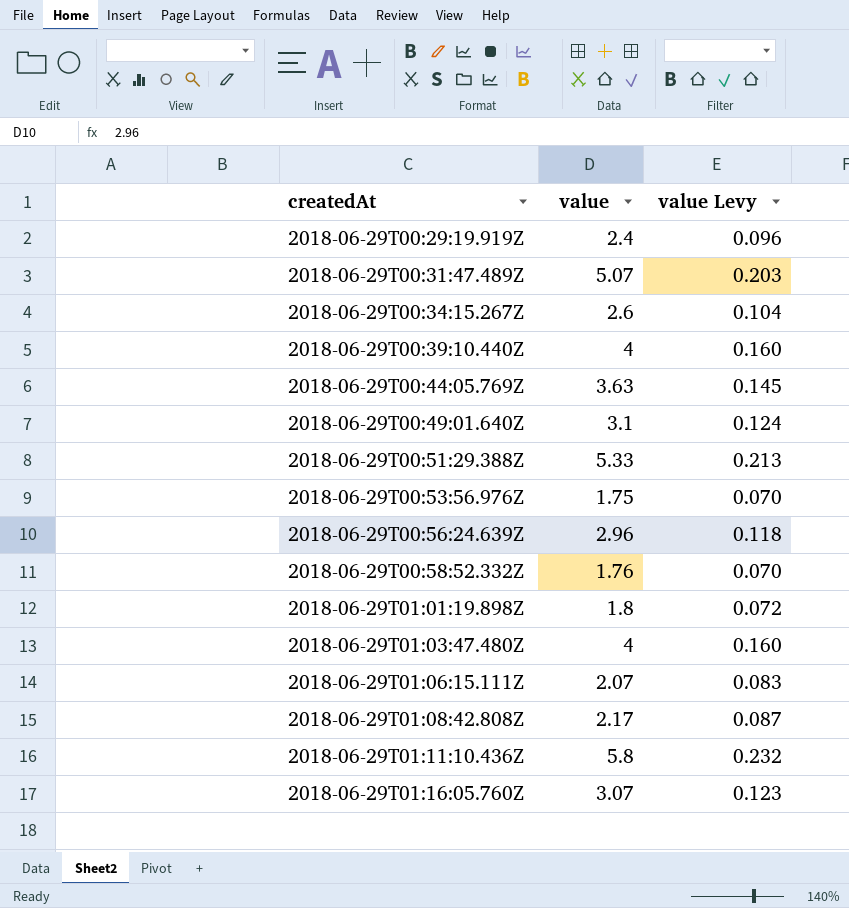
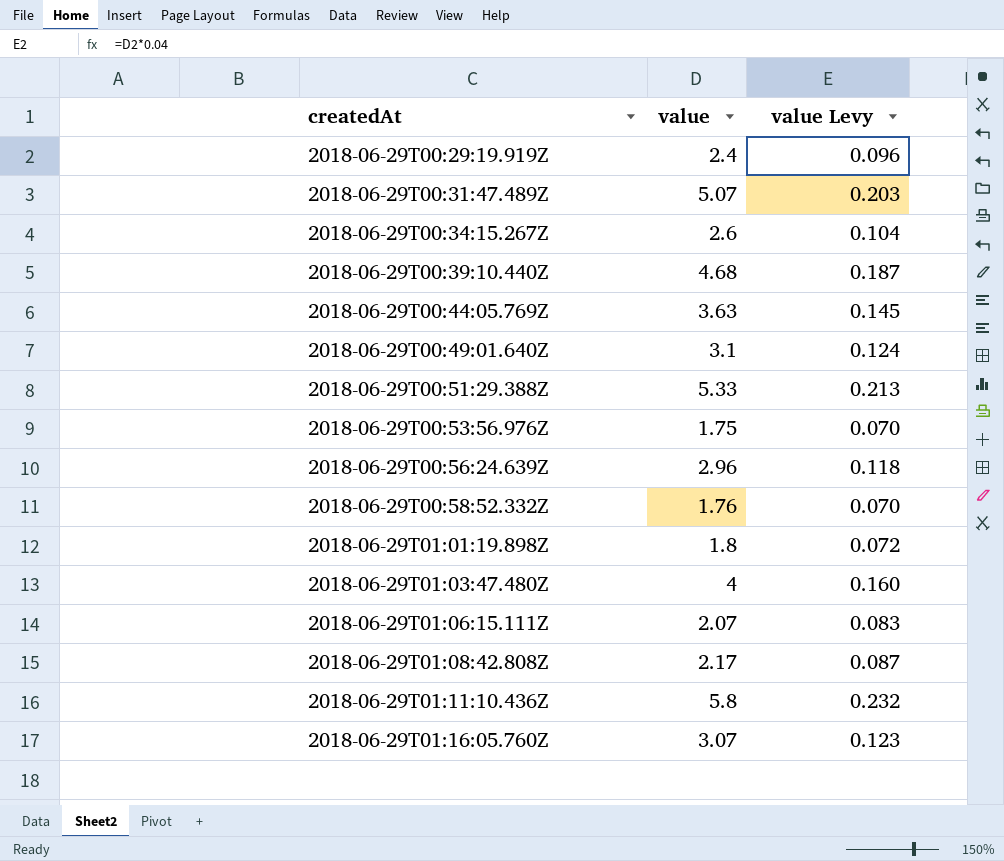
2018-06-29T00:39:10.440Z | value: 4 -> 4.68
2018-06-29T00:39:10.440Z | value Levy: 0.160 -> 0.187

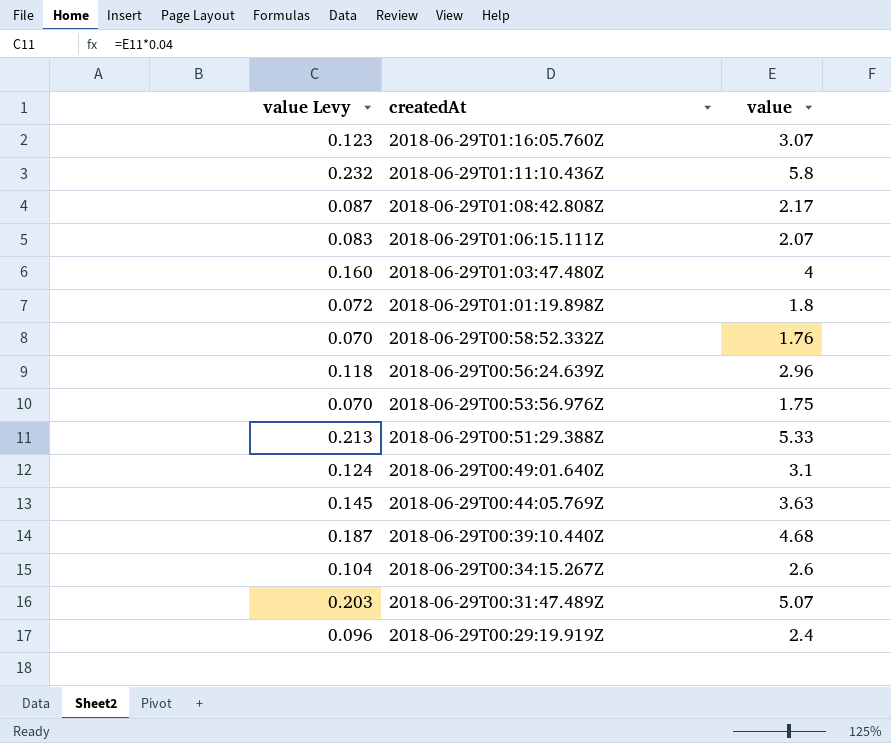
row order: createdAt ascending -> createdAt descending
column value Levy | position: 3 -> 1

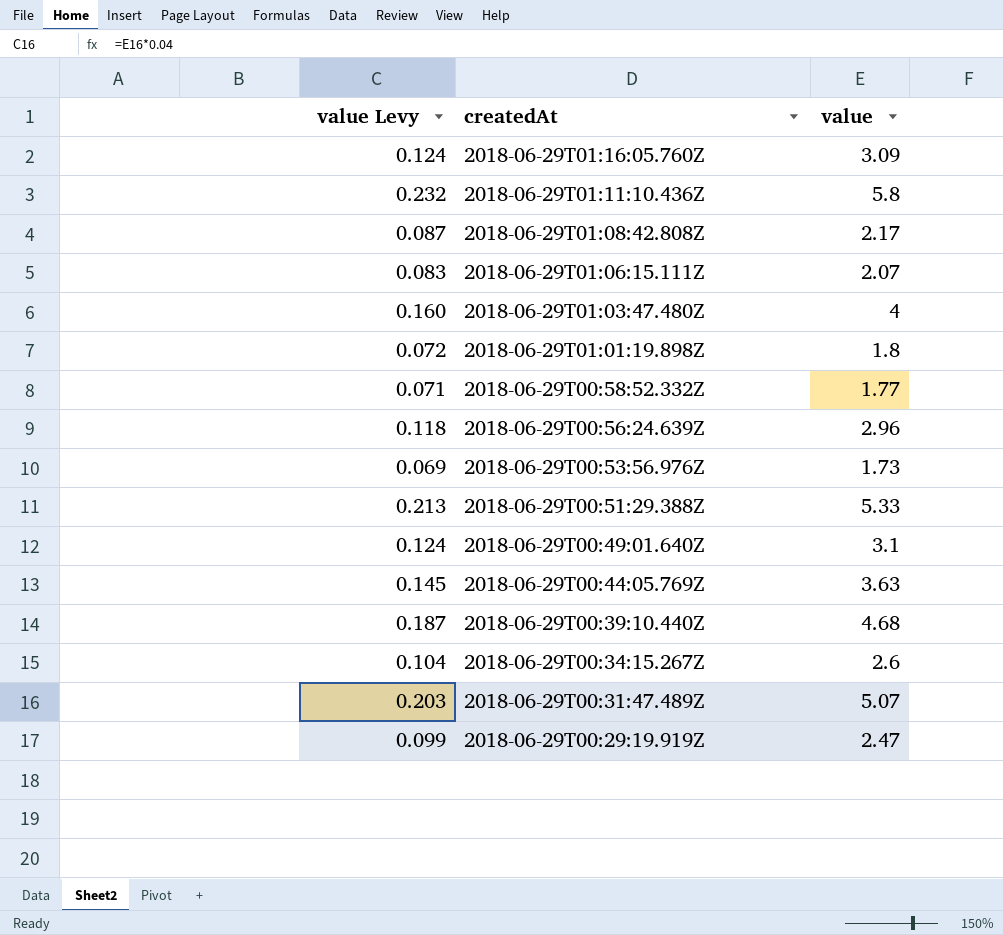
2018-06-29T01:16:05.760Z | value Levy: 0.123 -> 0.124
2018-06-29T01:16:05.760Z | value: 3.07 -> 3.09
2018-06-29T00:58:52.332Z | value Levy: 0.070 -> 0.071
2018-06-29T00:58:52.332Z | value: 1.76 -> 1.77
2018-06-29T00:53:56.976Z | value Levy: 0.070 -> 0.069
2018-06-29T00:53:56.976Z | value: 1.75 -> 1.73
2018-06-29T00:29:19.919Z | value Levy: 0.096 -> 0.099
2018-06-29T00:29:19.919Z | value: 2.4 -> 2.47

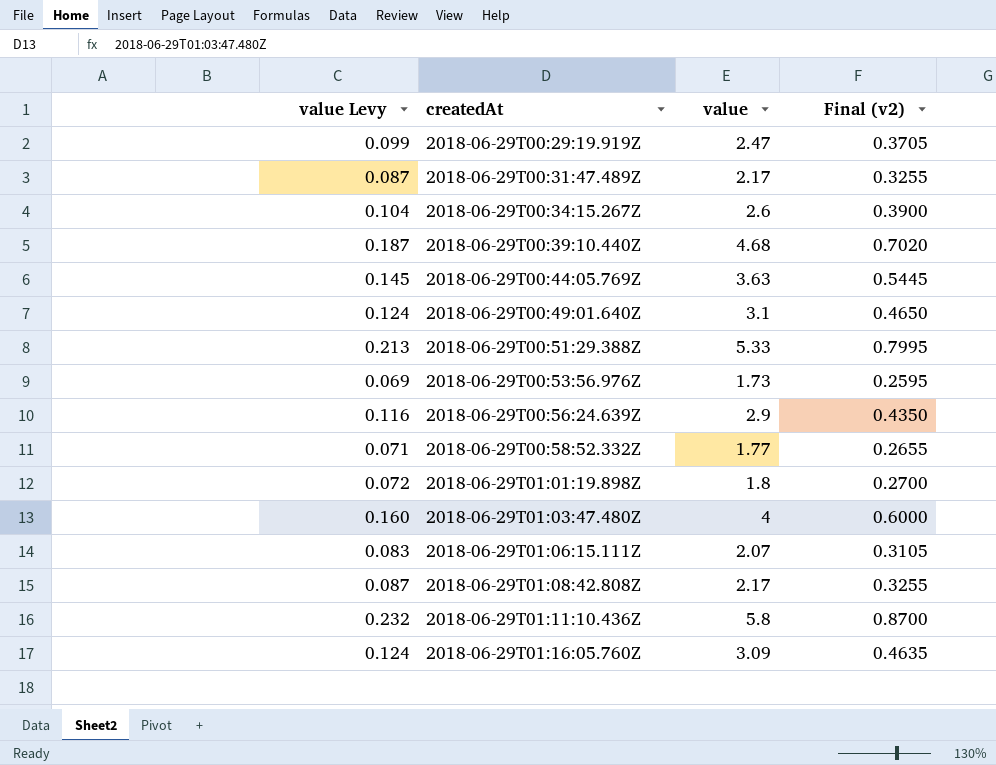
row order: createdAt descending -> createdAt ascending
column Final (v2) | formula: none -> [value] * 0.15
2018-06-29T00:31:47.489Z | value Levy: 0.203 -> 0.087
2018-06-29T00:31:47.489Z | value: 5.07 -> 2.17
2018-06-29T00:56:24.639Z | value Levy: 0.118 -> 0.116
2018-06-29T00:56:24.639Z | value: 2.96 -> 2.9

